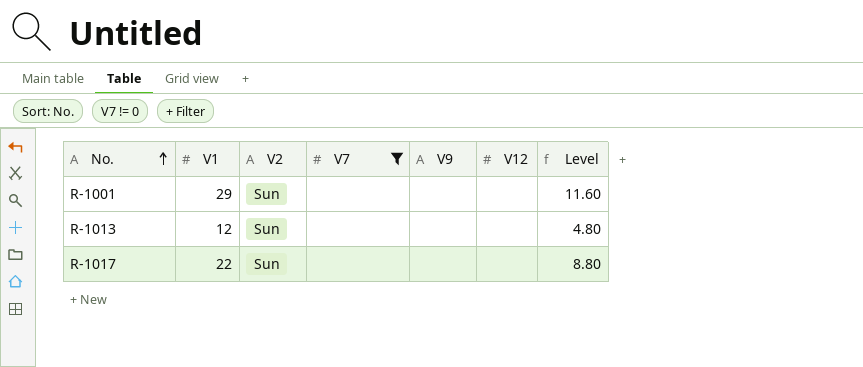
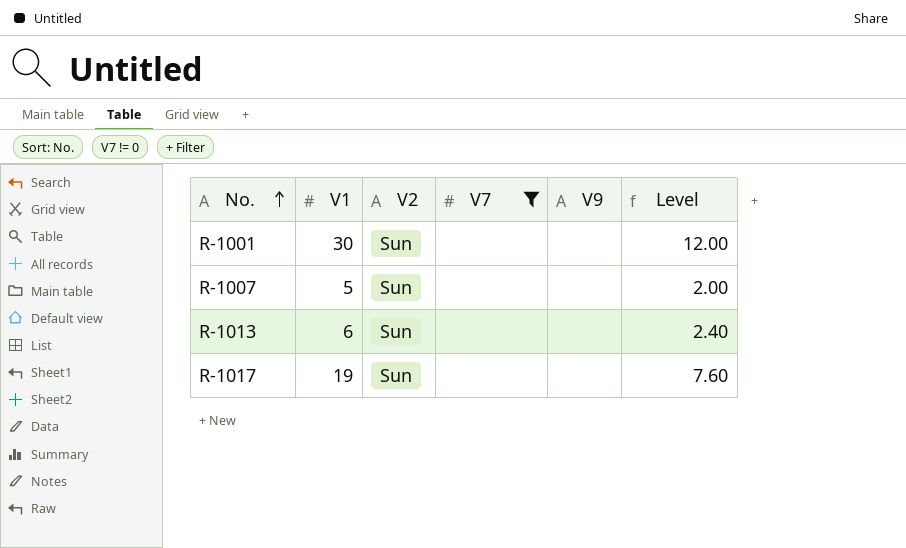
column V12 | position: 6 -> none
R-1001 | V1: 29 -> 30
R-1001 | Level: 11.60 -> 12.00
row R-1007: none -> 5 | Sun | none | none | 2.00
R-1013 | V1: 12 -> 6
R-1013 | Level: 4.80 -> 2.40
R-1017 | V1: 22 -> 19
R-1017 | Level: 8.80 -> 7.60

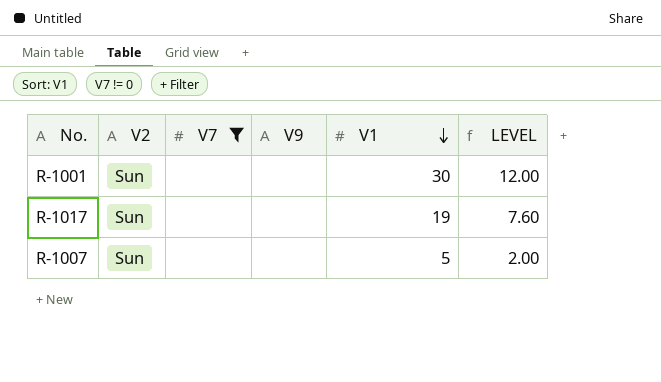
row order: No. ascending -> V1 descending
column V1 | position: 2 -> 5
column name: Level -> LEVEL
row R-1013: 6 | Sun | none | none | 2.40 -> none

